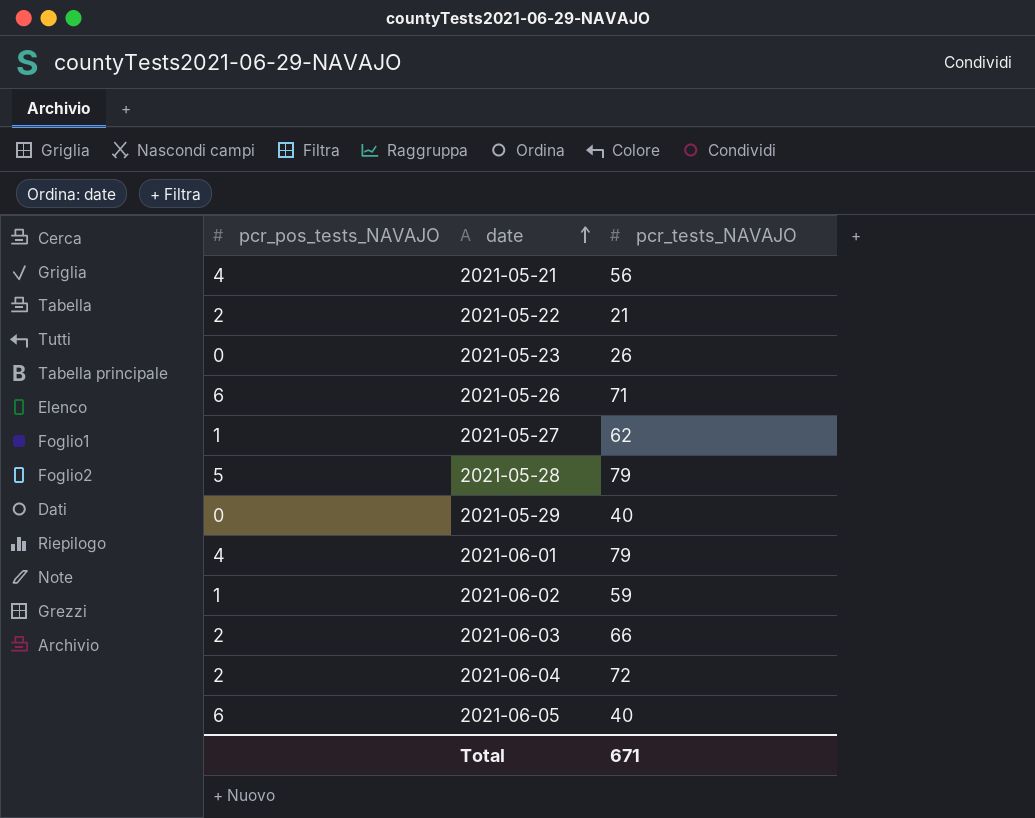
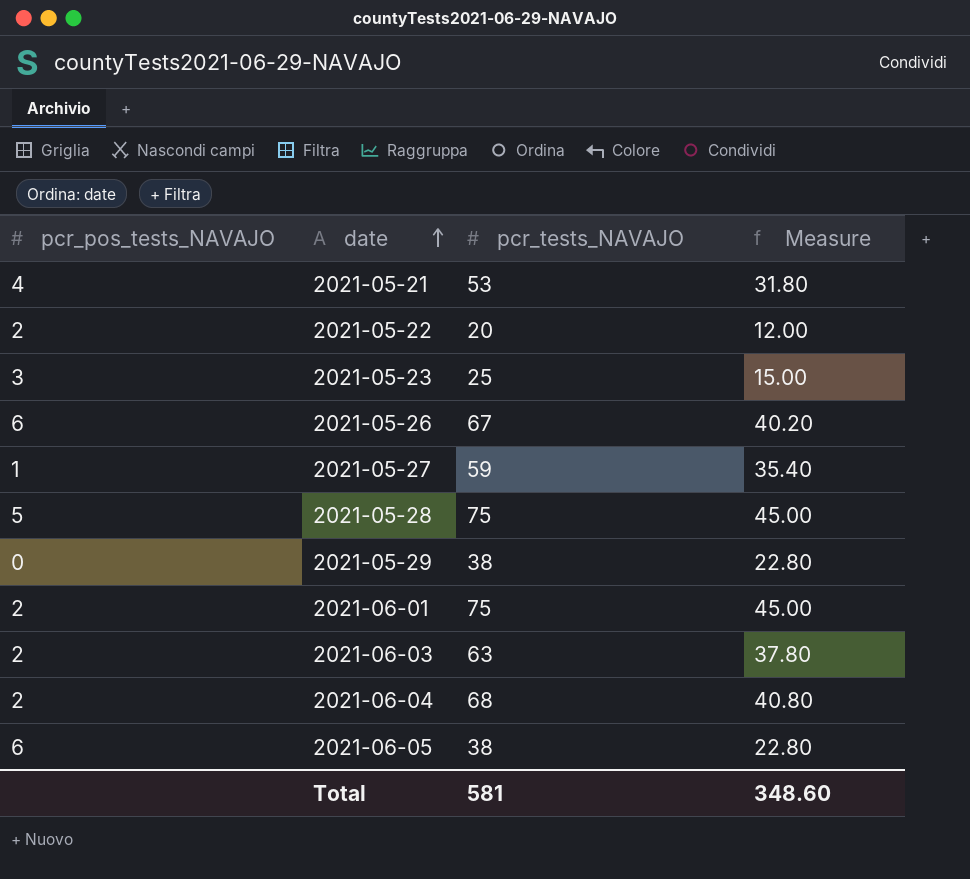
column Measure | formula: none -> [pcr_tests_NAVAJO] * 0.6
row 2021-06-02: 1 | 59 -> none
2021-05-21 | pcr_tests_NAVAJO: 56 -> 53
2021-05-22 | pcr_tests_NAVAJO: 21 -> 20
2021-05-23 | pcr_pos_tests_NAVAJO: 0 -> 3
2021-05-23 | pcr_tests_NAVAJO: 26 -> 25
2021-05-26 | pcr_tests_NAVAJO: 71 -> 67
2021-05-27 | pcr_tests_NAVAJO: 62 -> 59
2021-05-28 | pcr_tests_NAVAJO: 79 -> 75
2021-05-29 | pcr_tests_NAVAJO: 40 -> 38
2021-06-01 | pcr_pos_tests_NAVAJO: 4 -> 2
2021-06-01 | pcr_tests_NAVAJO: 79 -> 75
2021-06-03 | pcr_tests_NAVAJO: 66 -> 63
2021-06-04 | pcr_tests_NAVAJO: 72 -> 68
2021-06-05 | pcr_tests_NAVAJO: 40 -> 38
Total | pcr_tests_NAVAJO: 671 -> 581

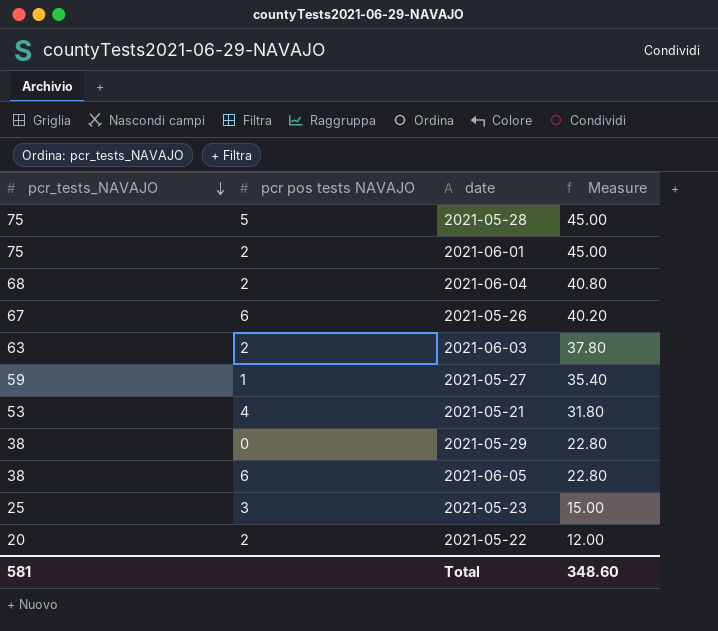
row order: date ascending -> pcr_tests_NAVAJO descending
column pcr_tests_NAVAJO | position: 3 -> 1
column name: pcr_pos_tests_NAVAJO -> pcr pos tests NAVAJO

